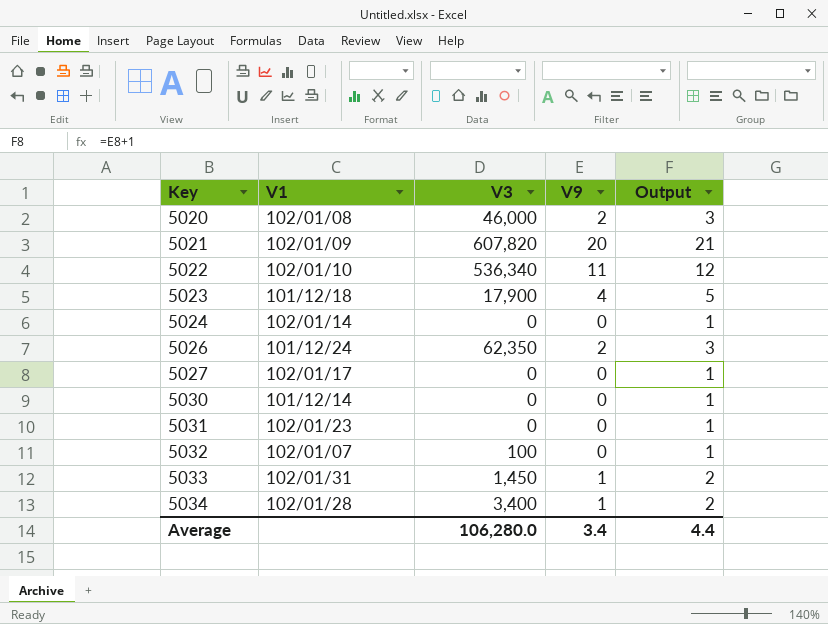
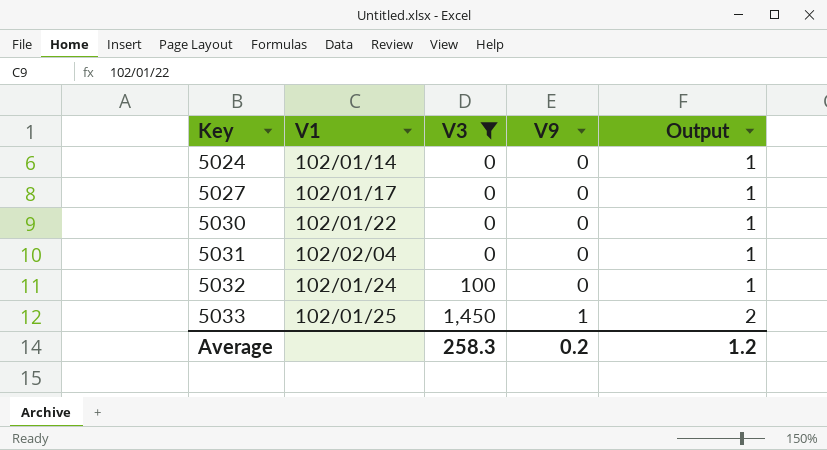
filter: none -> V3 <= 1,450
5030 | V1: 101/12/14 -> 102/01/22
5031 | V1: 102/01/23 -> 102/02/04
5032 | V1: 102/01/07 -> 102/01/24
5033 | V1: 102/01/31 -> 102/01/25
Average | V3: 106,280.0 -> 258.3
Average | V9: 3.4 -> 0.2
Average | Output: 4.4 -> 1.2

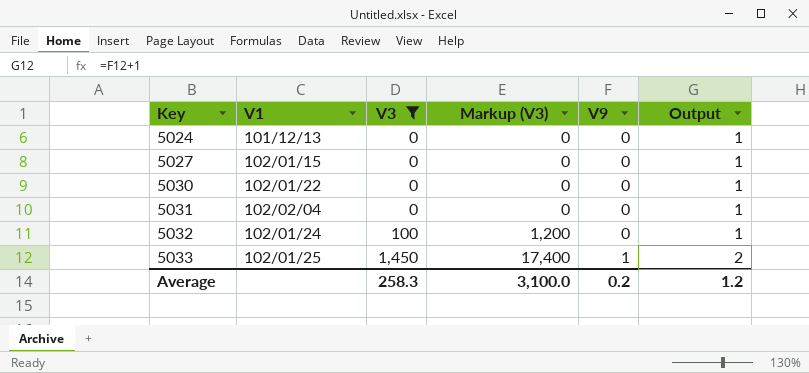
column Markup (V3) | formula: none -> [V3] * 12
5024 | V1: 102/01/14 -> 101/12/13
5027 | V1: 102/01/17 -> 102/01/15

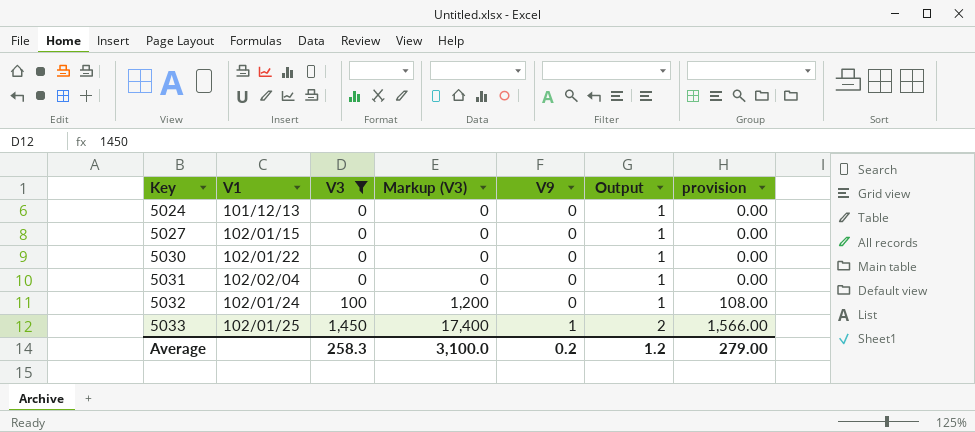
column provision | formula: none -> [V3] * 1.08

